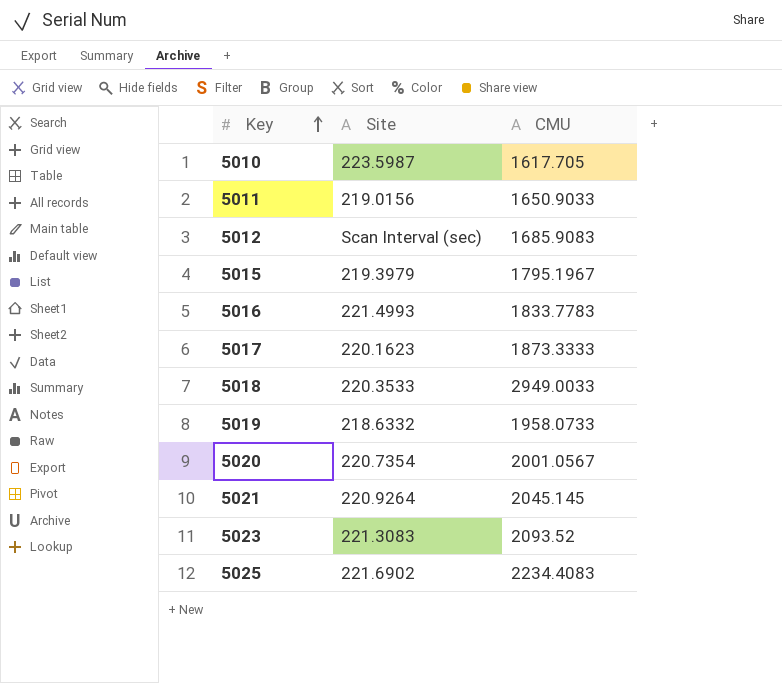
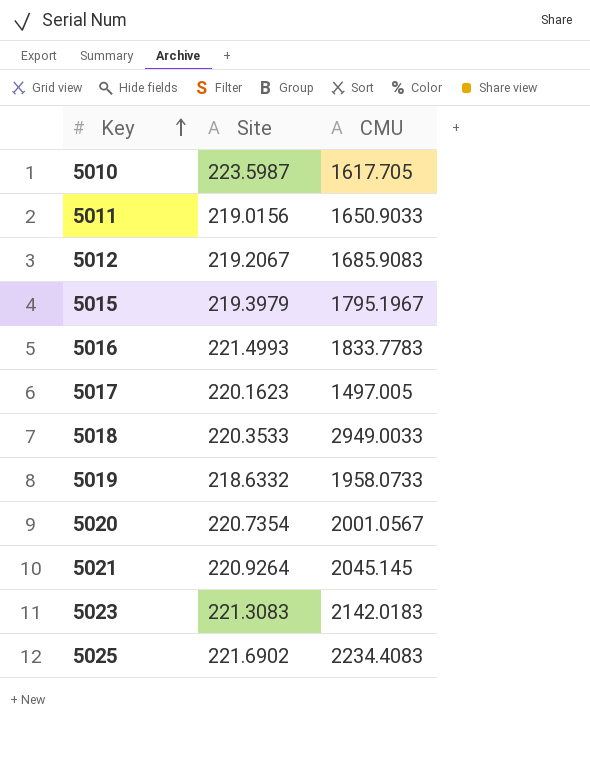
5012 | Site: Scan Interval (sec) -> 219.2067
5017 | CMU: 1873.3333 -> 1497.005
5023 | CMU: 2093.52 -> 2142.0183

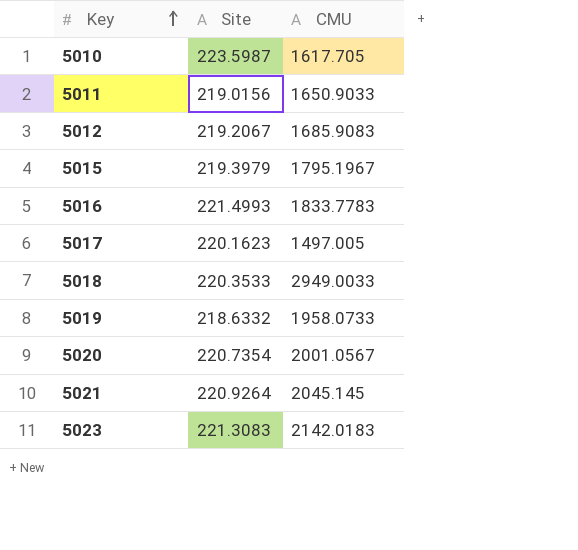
row 5025: 221.6902 | 2234.4083 -> none

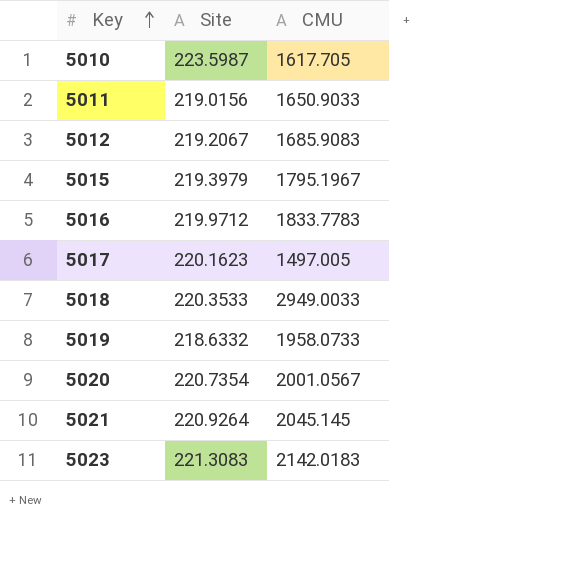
5016 | Site: 221.4993 -> 219.9712

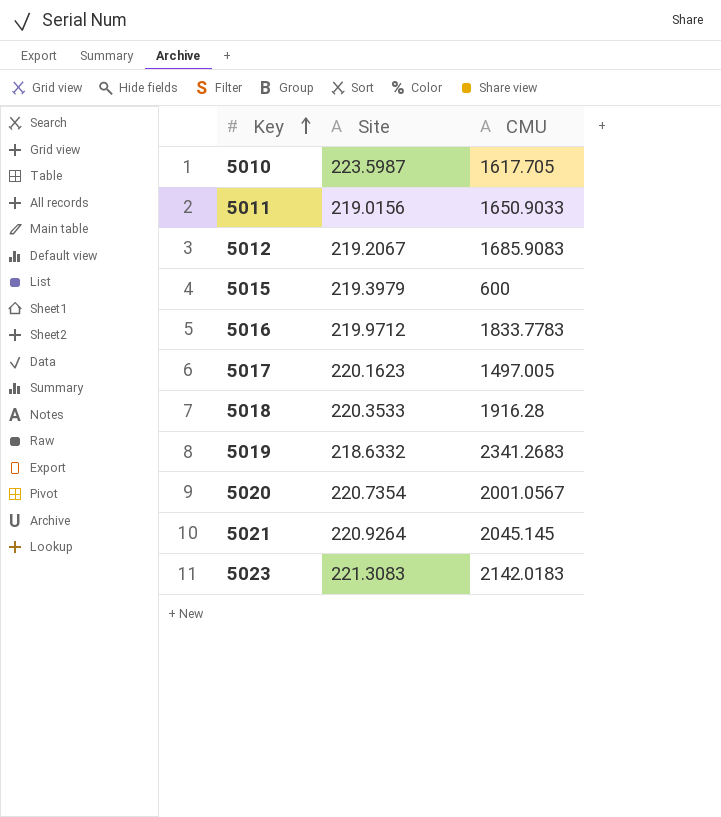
5015 | CMU: 1795.1967 -> 600
5018 | CMU: 2949.0033 -> 1916.28
5019 | CMU: 1958.0733 -> 2341.2683

